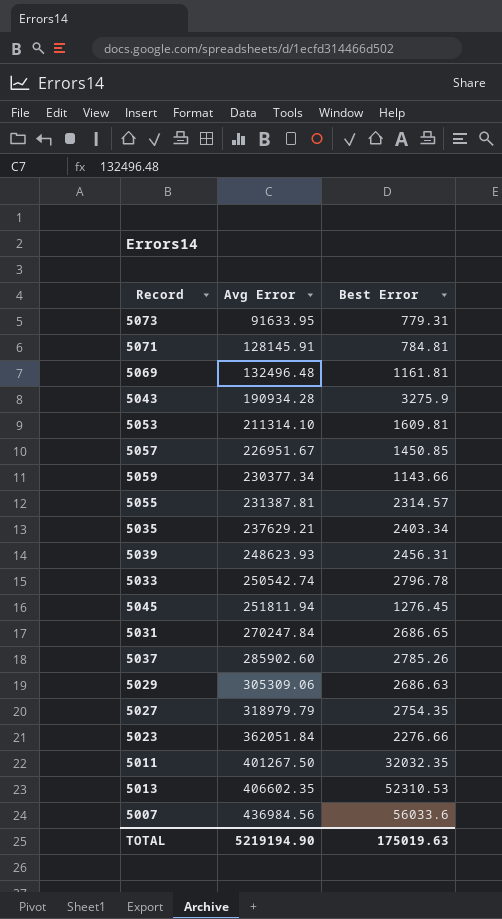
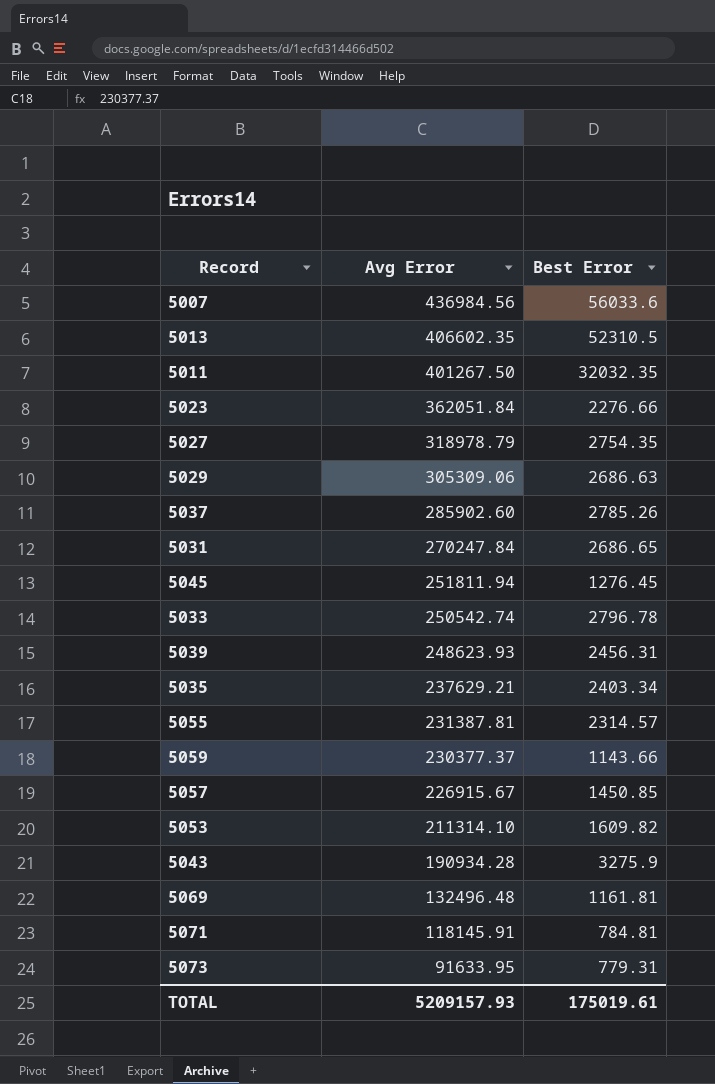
row order: Avg Error ascending -> Avg Error descending
5013 | Best Error: 52310.53 -> 52310.5
5027 | Avg Error: 318979.79 -> 318978.79
5059 | Avg Error: 230377.34 -> 230377.37
5057 | Avg Error: 226951.67 -> 226915.67
5053 | Best Error: 1609.81 -> 1609.82
5071 | Avg Error: 128145.91 -> 118145.91
TOTAL | Avg Error: 5219194.90 -> 5209157.93
TOTAL | Best Error: 175019.63 -> 175019.61

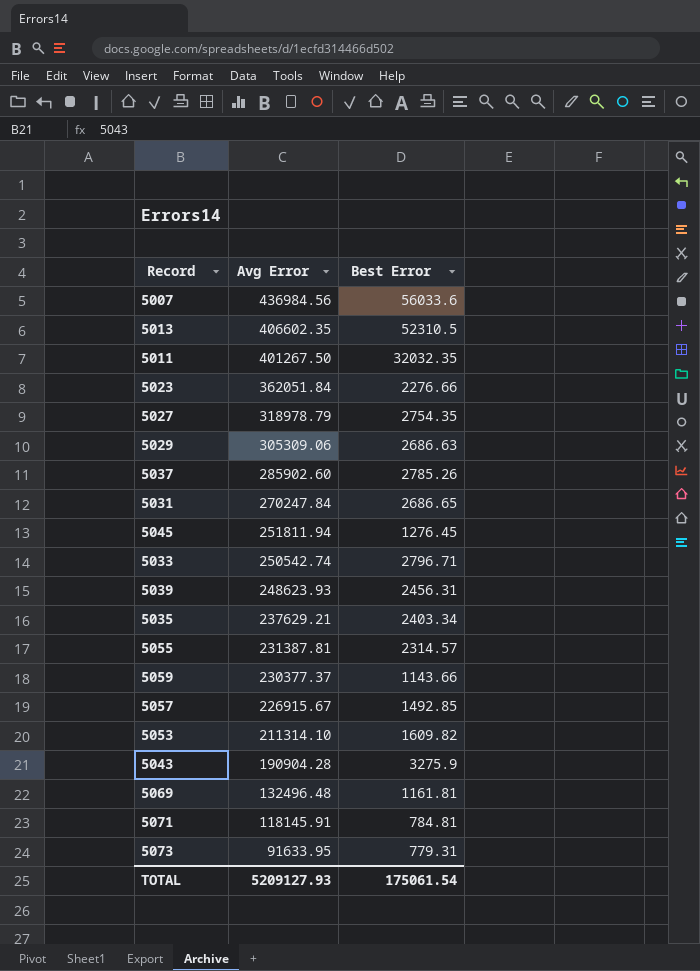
5033 | Best Error: 2796.78 -> 2796.71
5057 | Best Error: 1450.85 -> 1492.85
5043 | Avg Error: 190934.28 -> 190904.28
TOTAL | Avg Error: 5209157.93 -> 5209127.93
TOTAL | Best Error: 175019.61 -> 175061.54

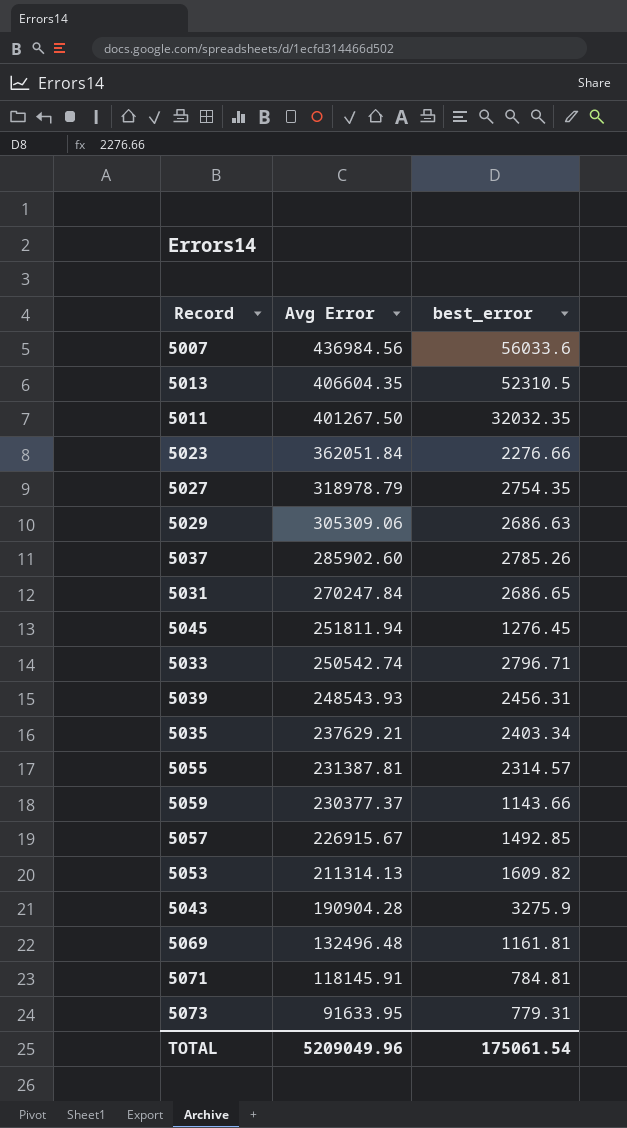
column name: Best Error -> best_error
5013 | Avg Error: 406602.35 -> 406604.35
5039 | Avg Error: 248623.93 -> 248543.93
5053 | Avg Error: 211314.10 -> 211314.13
TOTAL | Avg Error: 5209127.93 -> 5209049.96

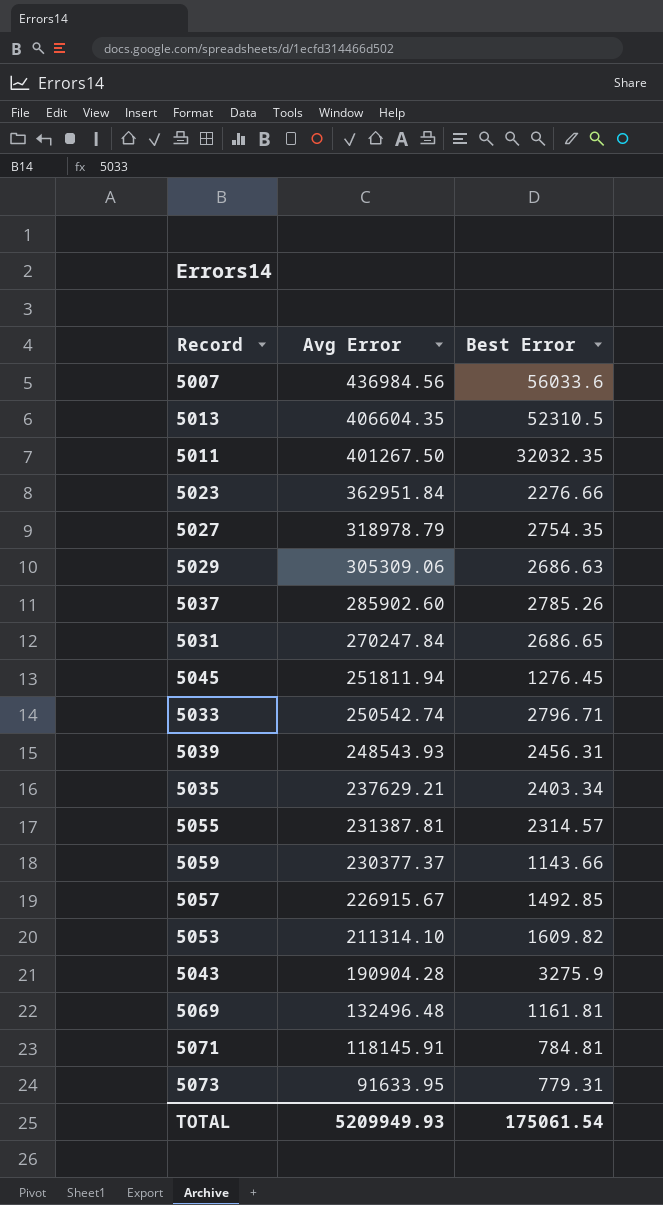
column name: best_error -> Best Error
5023 | Avg Error: 362051.84 -> 362951.84
5053 | Avg Error: 211314.13 -> 211314.10
TOTAL | Avg Error: 5209049.96 -> 5209949.93

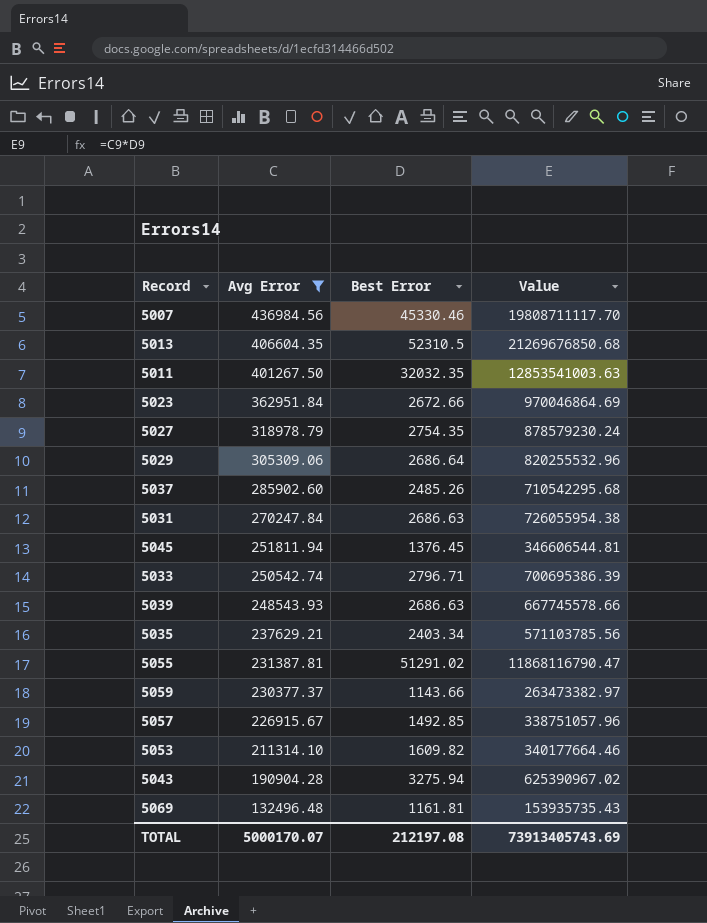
filter: none -> Avg Error >= 132496.48
column Value | formula: none -> [Avg Error] * [Best Error]
5007 | Best Error: 56033.6 -> 45330.46
5023 | Best Error: 2276.66 -> 2672.66
5029 | Best Error: 2686.63 -> 2686.64
5037 | Best Error: 2785.26 -> 2485.26
5031 | Best Error: 2686.65 -> 2686.63
5045 | Best Error: 1276.45 -> 1376.45
5039 | Best Error: 2456.31 -> 2686.63
5055 | Best Error: 2314.57 -> 51291.02
5043 | Best Error: 3275.9 -> 3275.94
TOTAL | Avg Error: 5209949.93 -> 5000170.07
TOTAL | Best Error: 175061.54 -> 212197.08

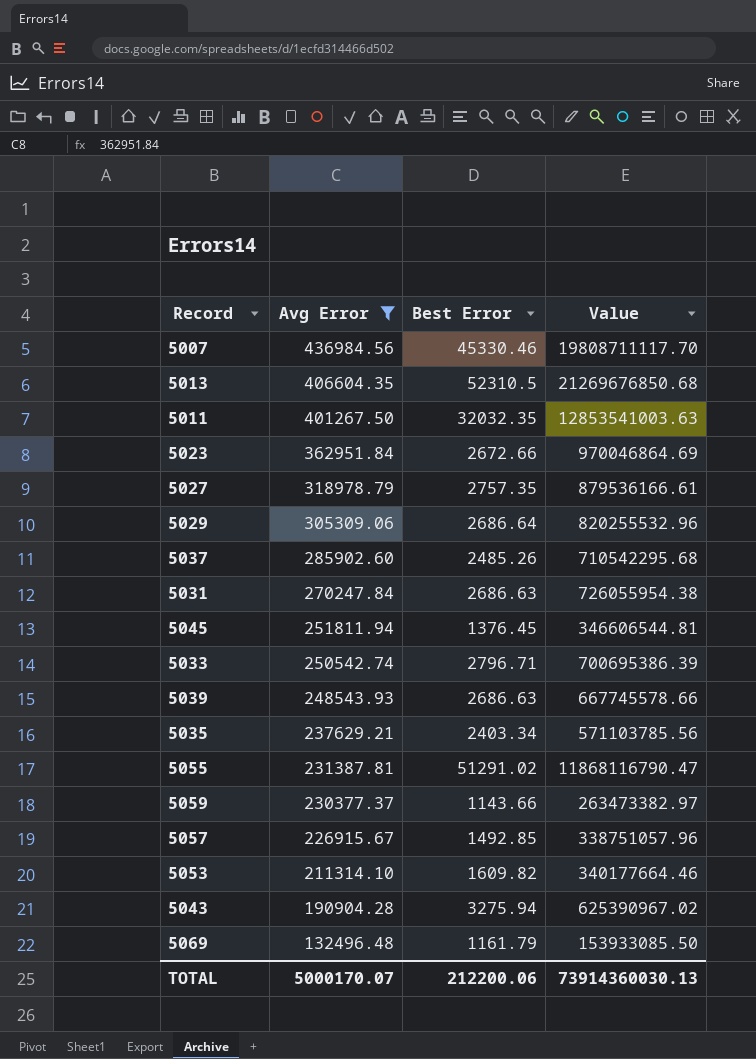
5027 | Best Error: 2754.35 -> 2757.35
5027 | Value: 878579230.24 -> 879536166.61
5069 | Best Error: 1161.81 -> 1161.79
5069 | Value: 153935735.43 -> 153933085.50
TOTAL | Best Error: 212197.08 -> 212200.06
TOTAL | Value: 73913405743.69 -> 73914360030.13

